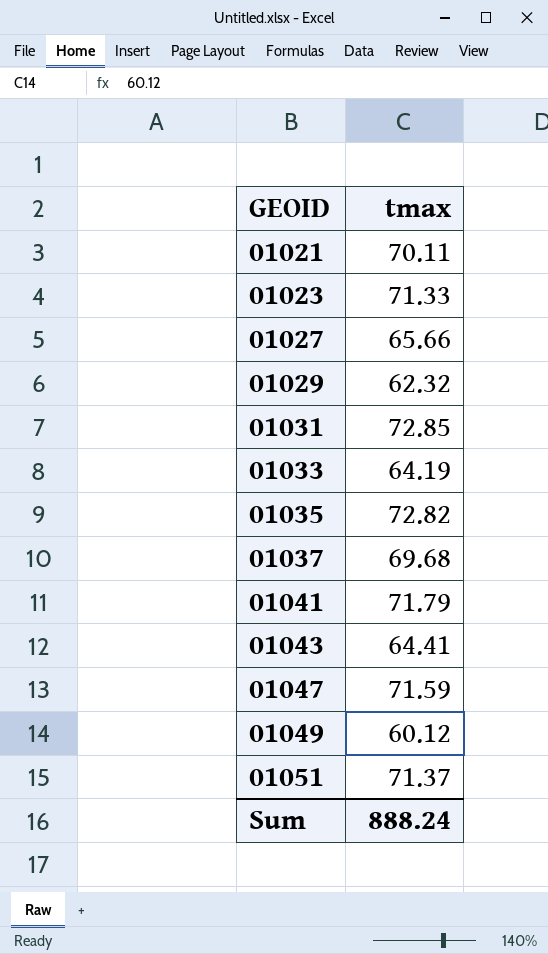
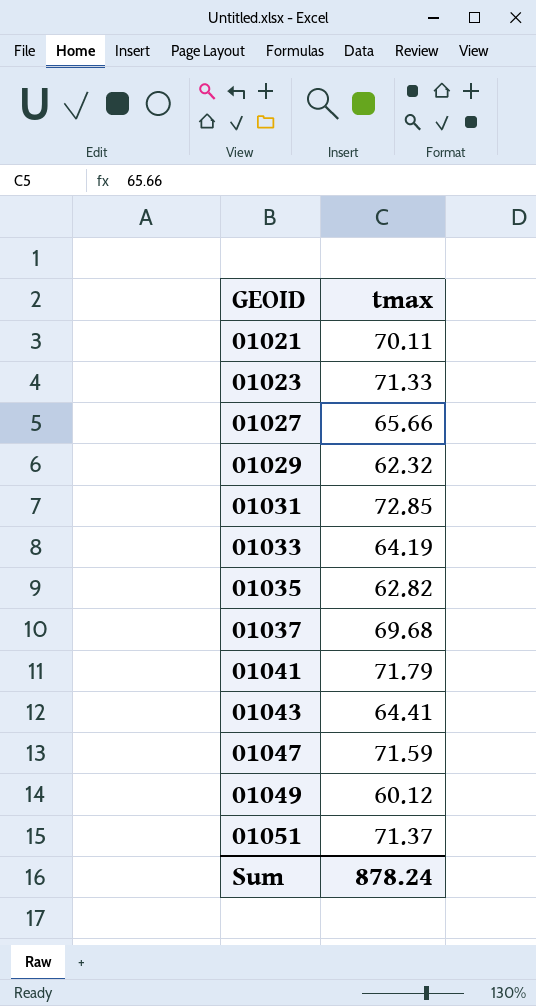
01035 | tmax: 72.82 -> 62.82
Sum | tmax: 888.24 -> 878.24

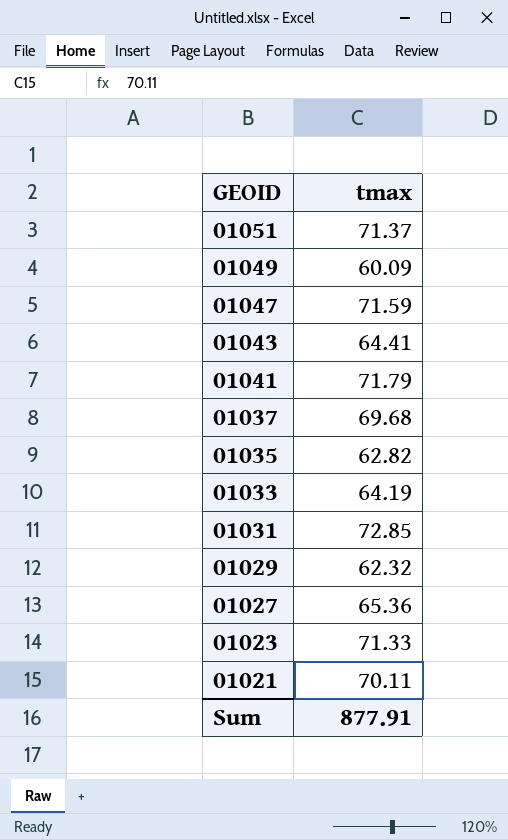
row order: GEOID ascending -> GEOID descending
01049 | tmax: 60.12 -> 60.09
01027 | tmax: 65.66 -> 65.36
Sum | tmax: 878.24 -> 877.91

